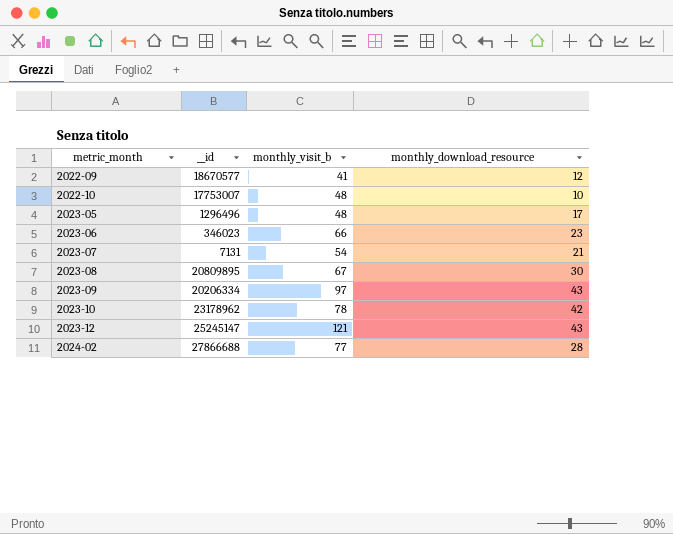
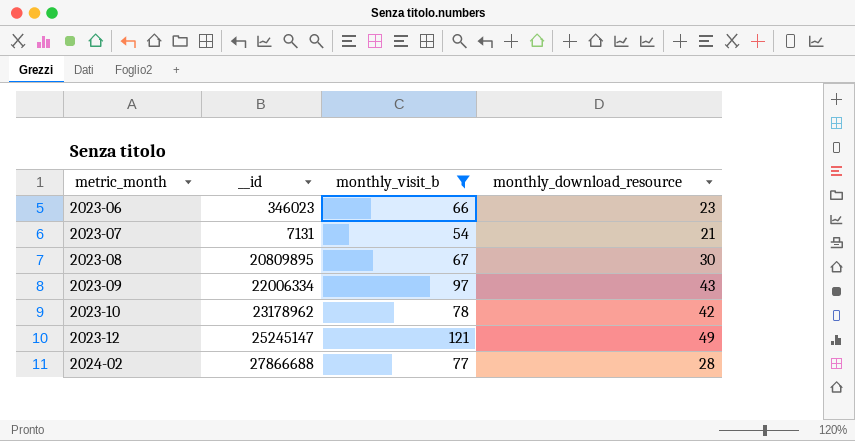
filter: none -> monthly_visit_b >= 54
2023-09 | __id: 20206334 -> 22006334
2023-12 | monthly_download_resource: 43 -> 49

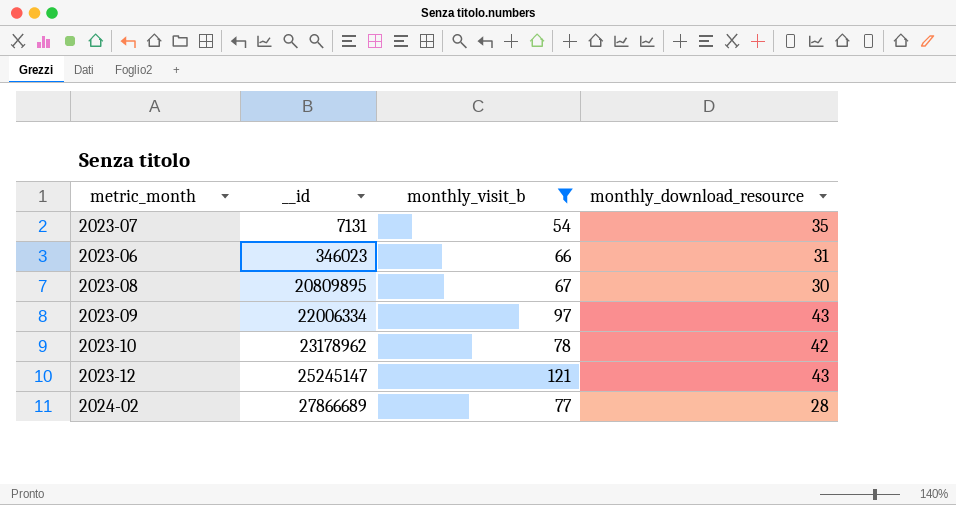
row order: metric_month ascending -> __id ascending
2023-07 | monthly_download_resource: 21 -> 35
2023-06 | monthly_download_resource: 23 -> 31
2023-12 | monthly_download_resource: 49 -> 43
2024-02 | __id: 27866688 -> 27866689

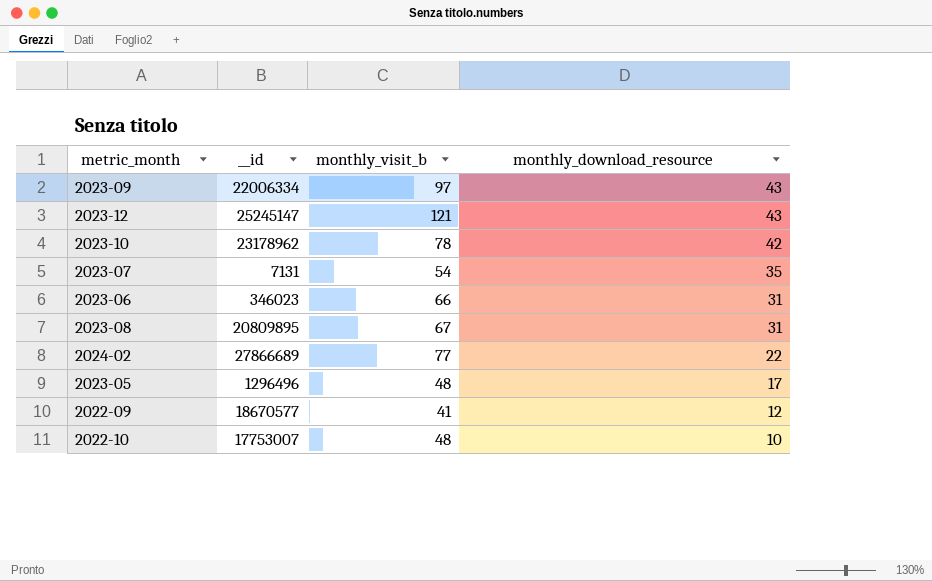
filter: monthly_visit_b >= 54 -> none
row order: __id ascending -> monthly_download_resource descending
2023-08 | monthly_download_resource: 30 -> 31
2024-02 | monthly_download_resource: 28 -> 22

